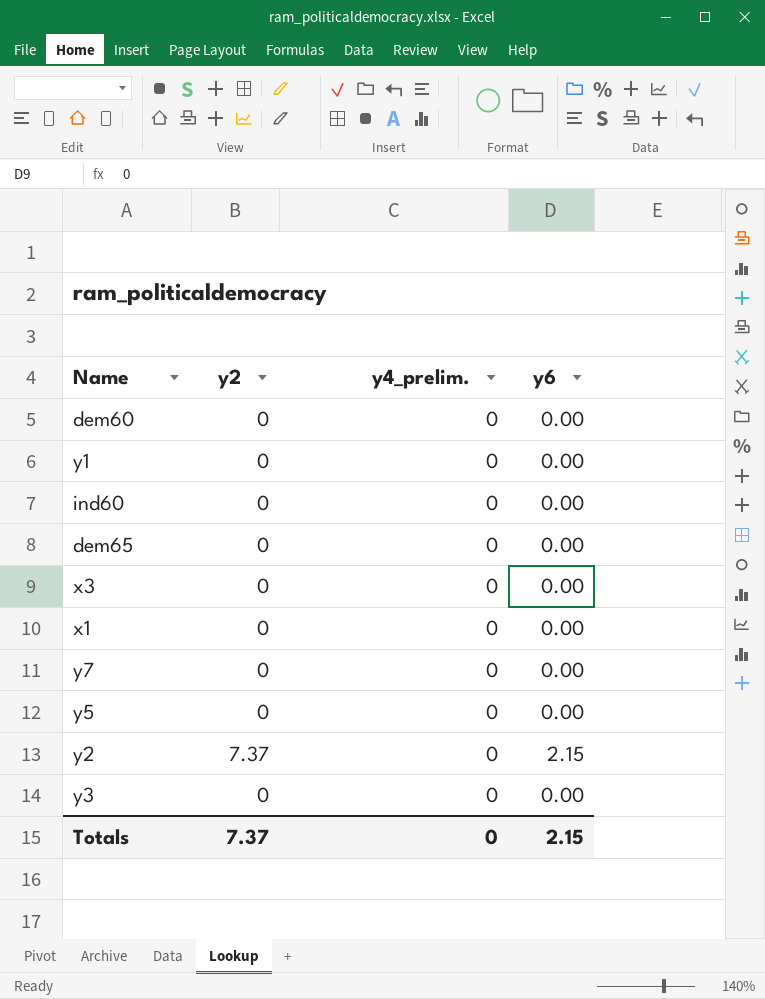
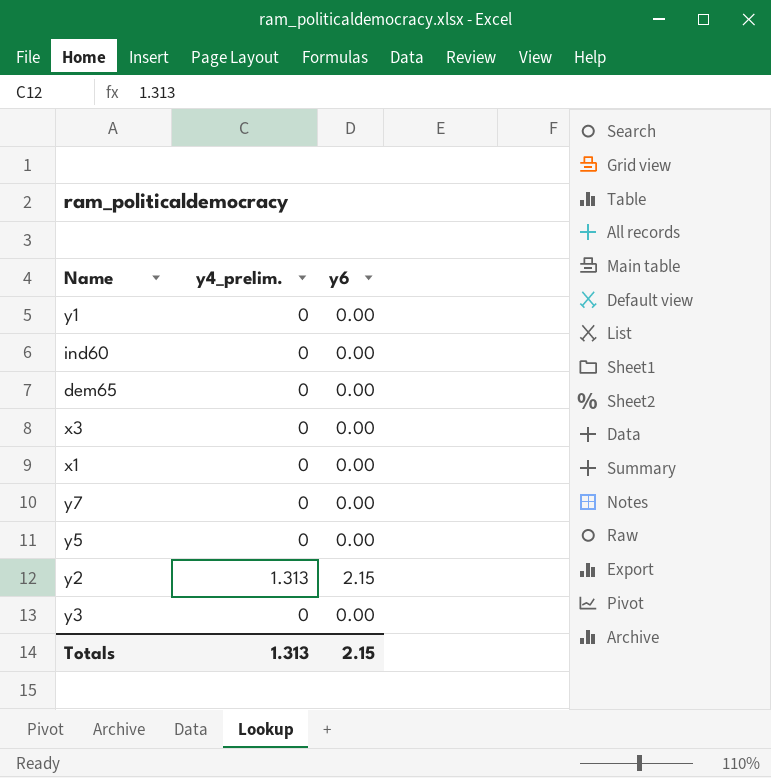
column y2 | position: 2 -> none
row dem60: 0 | 0 | 0.00 -> none
y2 | y4_prelim.: 0 -> 1.313
Totals | y4_prelim.: 0 -> 1.313

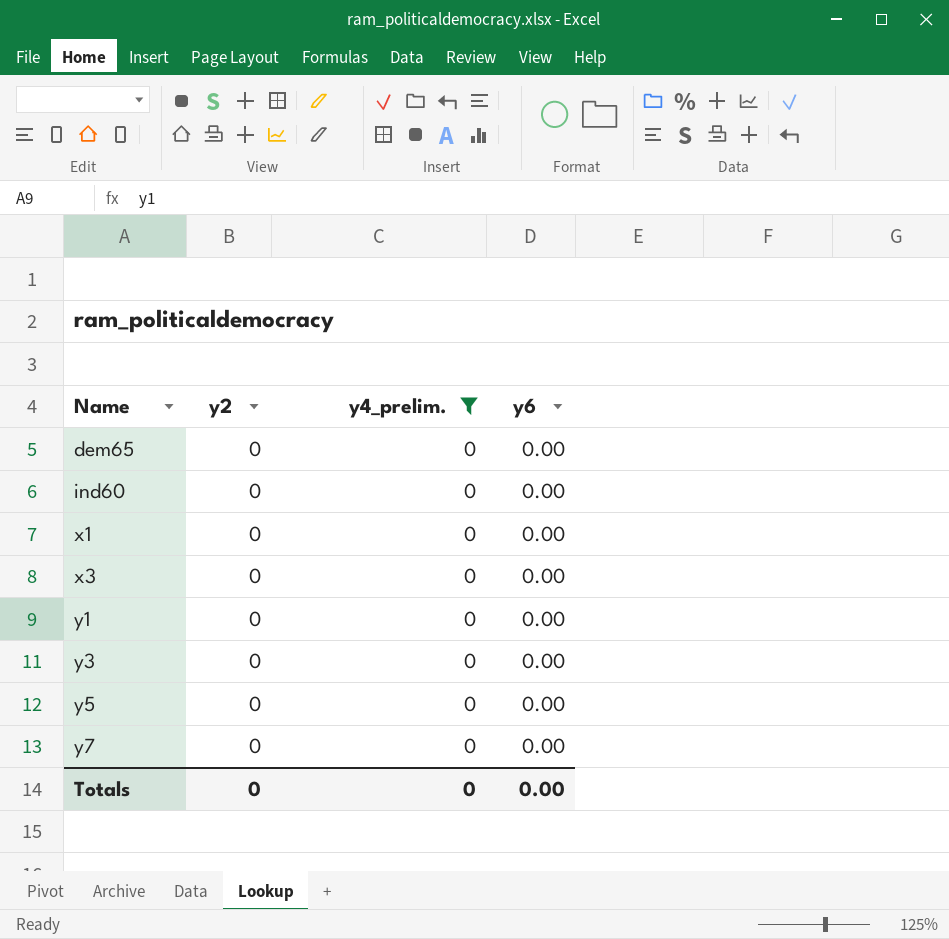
filter: none -> y4_prelim. = 0
row order: none -> Name ascending
column y2 | position: none -> 2
Totals | y4_prelim.: 1.313 -> 0
Totals | y6: 2.15 -> 0.00

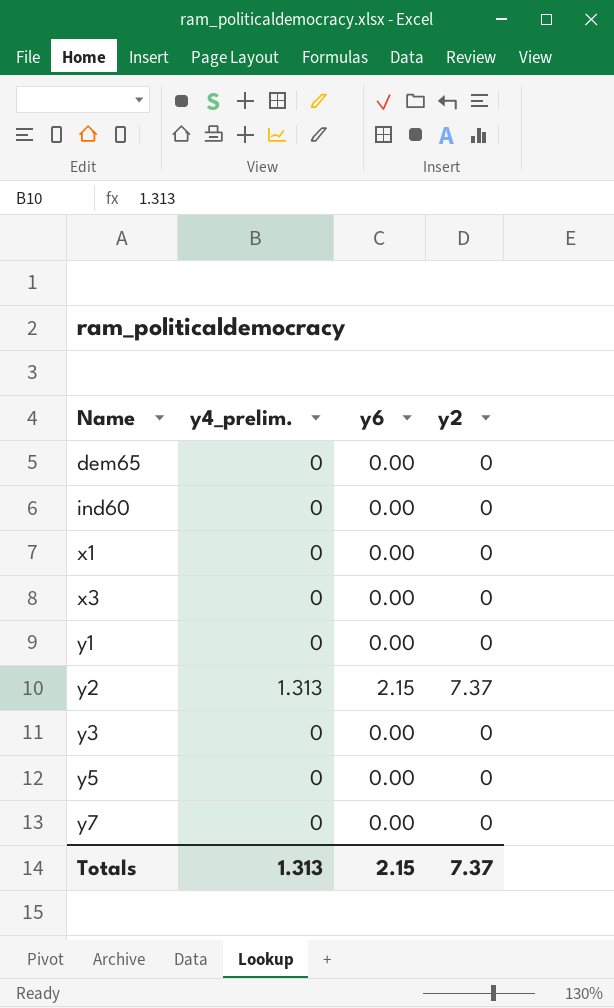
filter: y4_prelim. = 0 -> none
column y2 | position: 2 -> 4
Totals | y4_prelim.: 0 -> 1.313
Totals | y6: 0.00 -> 2.15
Totals | y2: 0 -> 7.37

